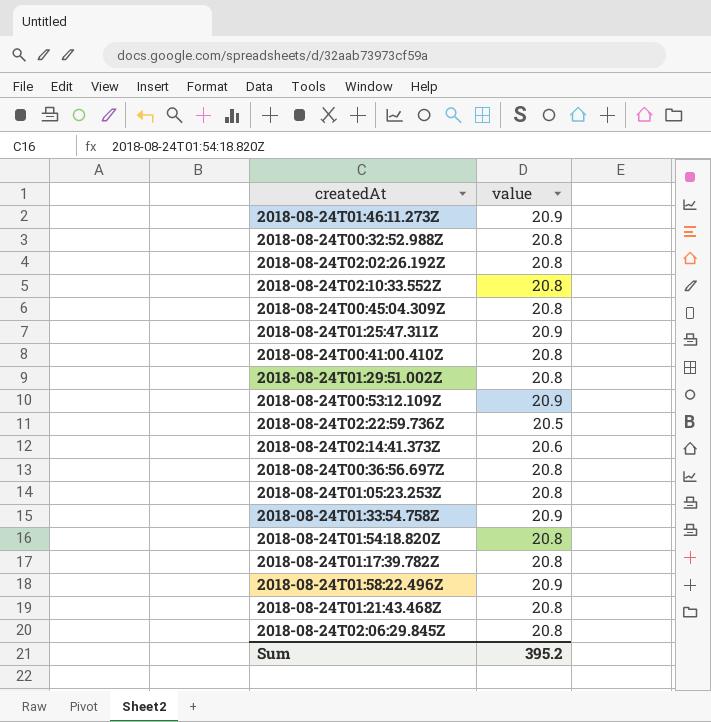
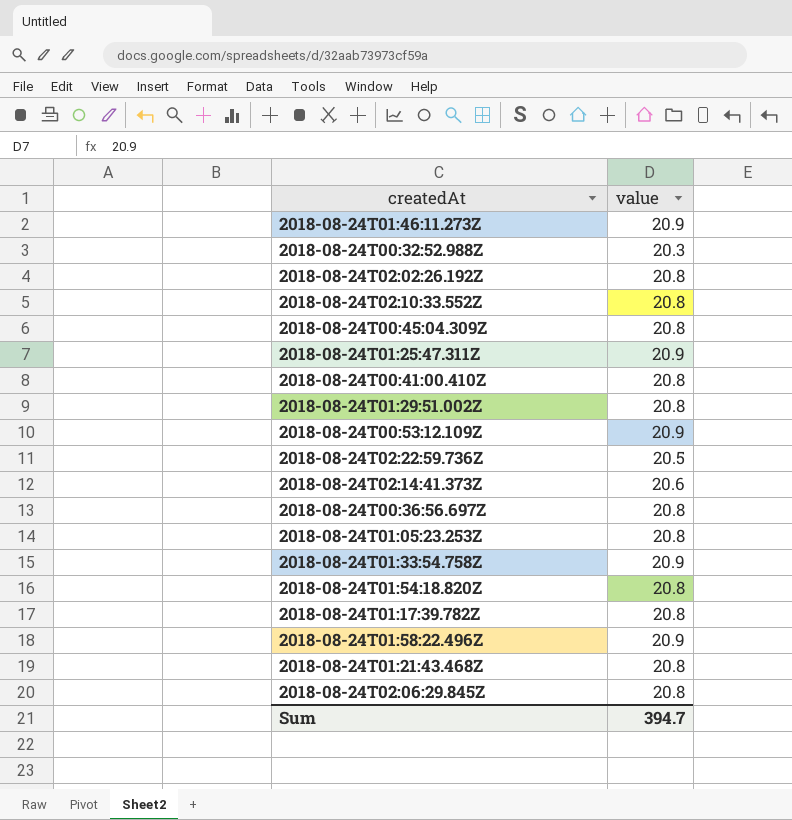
2018-08-24T00:32:52.988Z | value: 20.8 -> 20.3
Sum | value: 395.2 -> 394.7

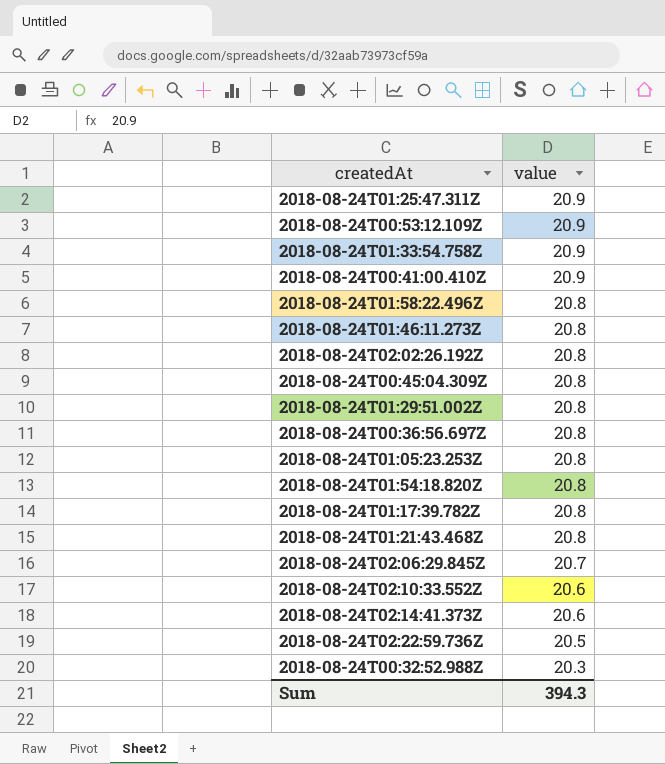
row order: none -> value descending
2018-08-24T00:41:00.410Z | value: 20.8 -> 20.9
2018-08-24T01:58:22.496Z | value: 20.9 -> 20.8
2018-08-24T01:46:11.273Z | value: 20.9 -> 20.8
2018-08-24T02:06:29.845Z | value: 20.8 -> 20.7
2018-08-24T02:10:33.552Z | value: 20.8 -> 20.6
Sum | value: 394.7 -> 394.3

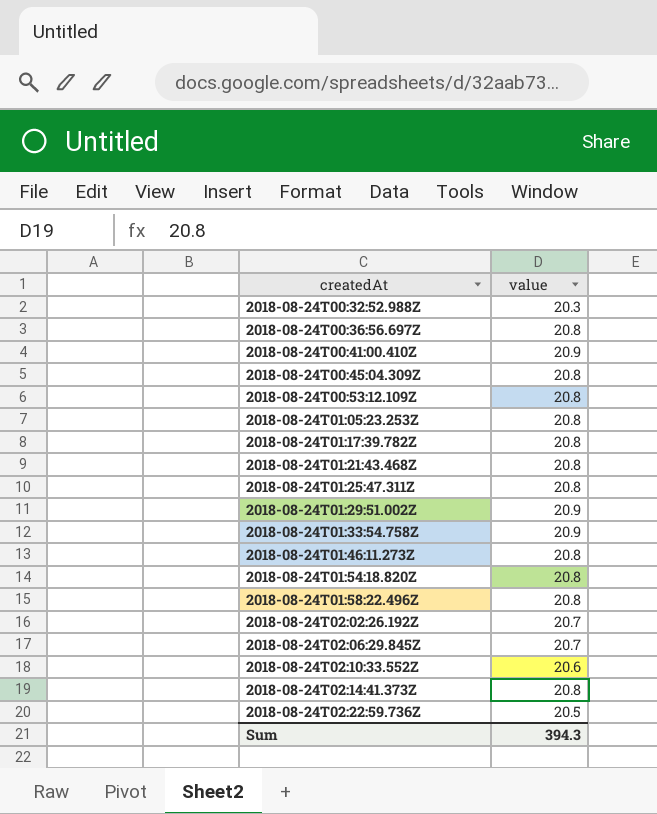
row order: value descending -> createdAt ascending
2018-08-24T00:53:12.109Z | value: 20.9 -> 20.8
2018-08-24T01:25:47.311Z | value: 20.9 -> 20.8
2018-08-24T01:29:51.002Z | value: 20.8 -> 20.9
2018-08-24T02:02:26.192Z | value: 20.8 -> 20.7
2018-08-24T02:14:41.373Z | value: 20.6 -> 20.8

